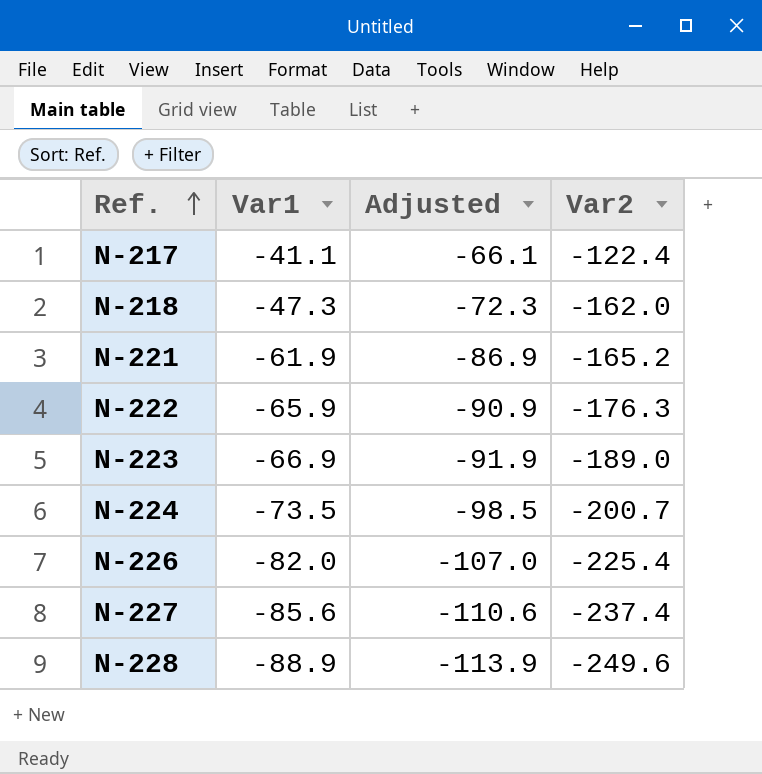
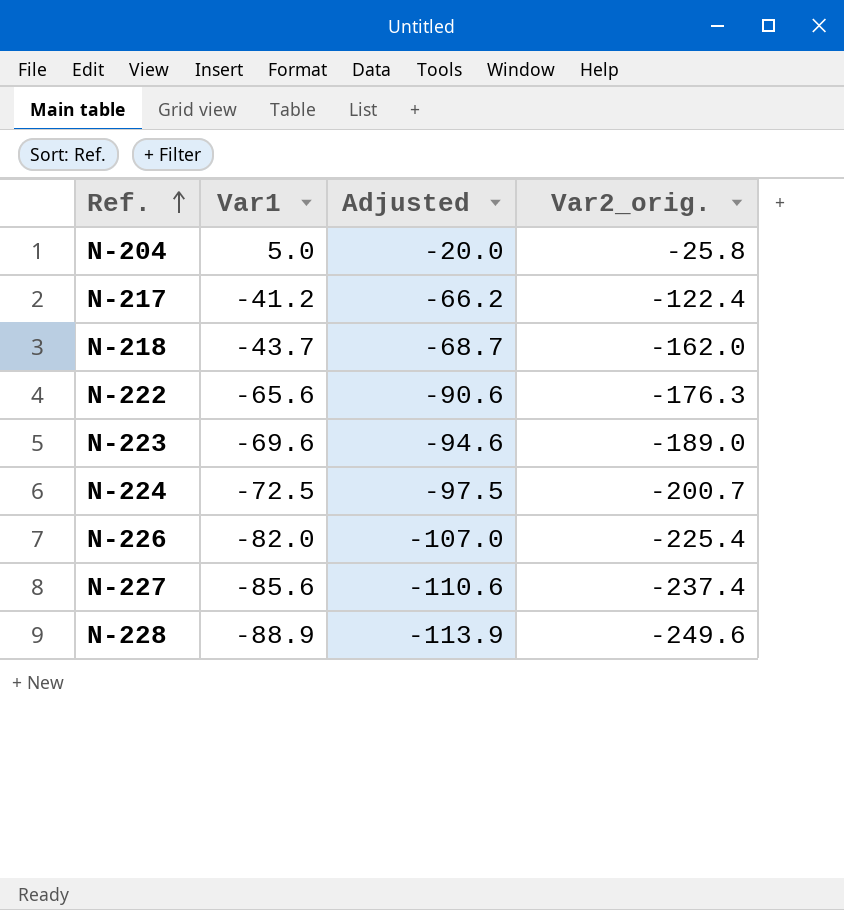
column name: Var2 -> Var2_orig.
row N-221: -61.9 | -86.9 | -165.2 -> none
row N-204: none -> 5.0 | -20.0 | -25.8
N-217 | Var1: -41.1 -> -41.2
N-217 | Adjusted: -66.1 -> -66.2
N-218 | Var1: -47.3 -> -43.7
N-218 | Adjusted: -72.3 -> -68.7
N-222 | Var1: -65.9 -> -65.6
N-222 | Adjusted: -90.9 -> -90.6
N-223 | Var1: -66.9 -> -69.6
N-223 | Adjusted: -91.9 -> -94.6
N-224 | Var1: -73.5 -> -72.5
N-224 | Adjusted: -98.5 -> -97.5

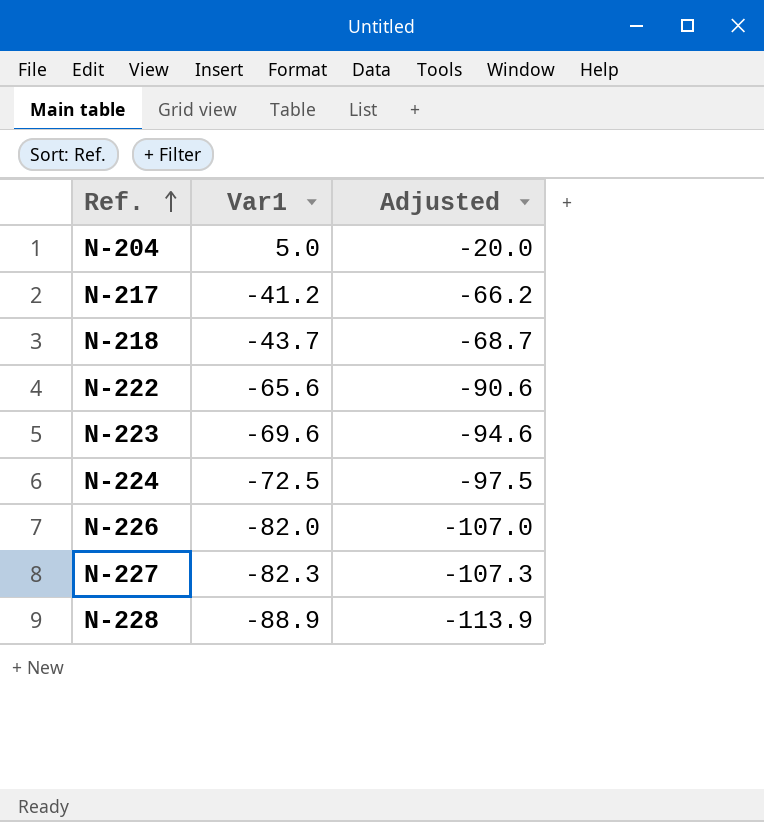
column Var2_orig. | position: 4 -> none
N-227 | Var1: -85.6 -> -82.3
N-227 | Adjusted: -110.6 -> -107.3

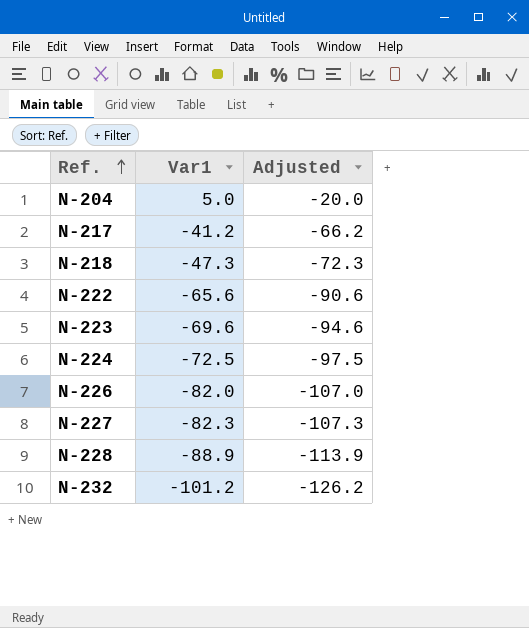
N-218 | Var1: -43.7 -> -47.3
N-218 | Adjusted: -68.7 -> -72.3
row N-232: none -> -101.2 | -126.2

